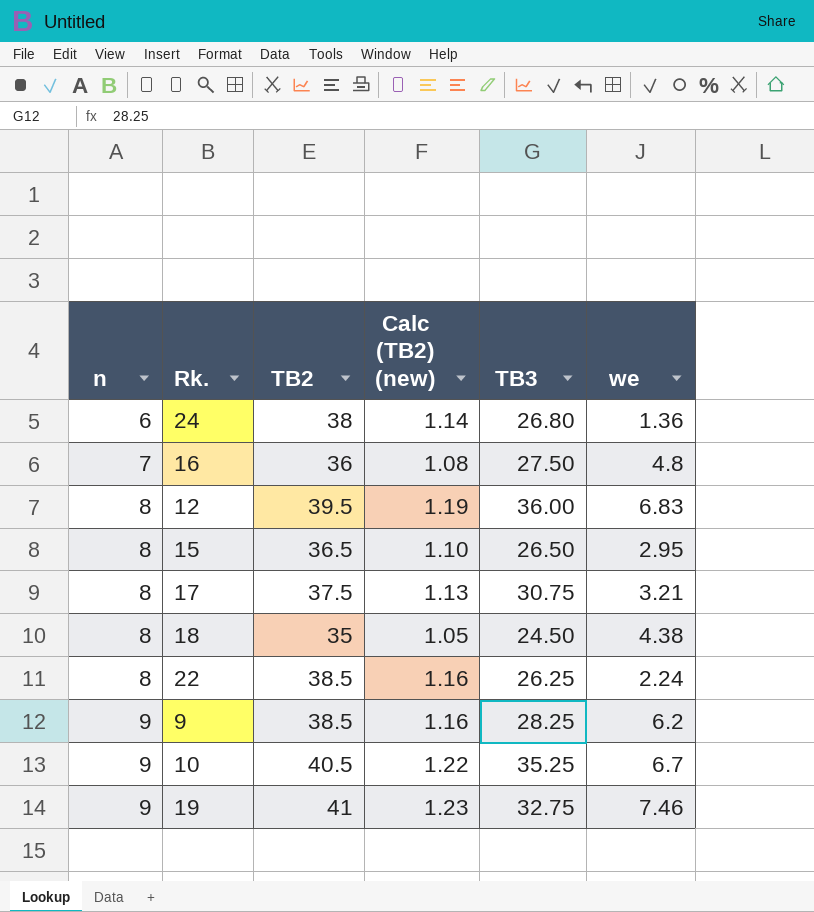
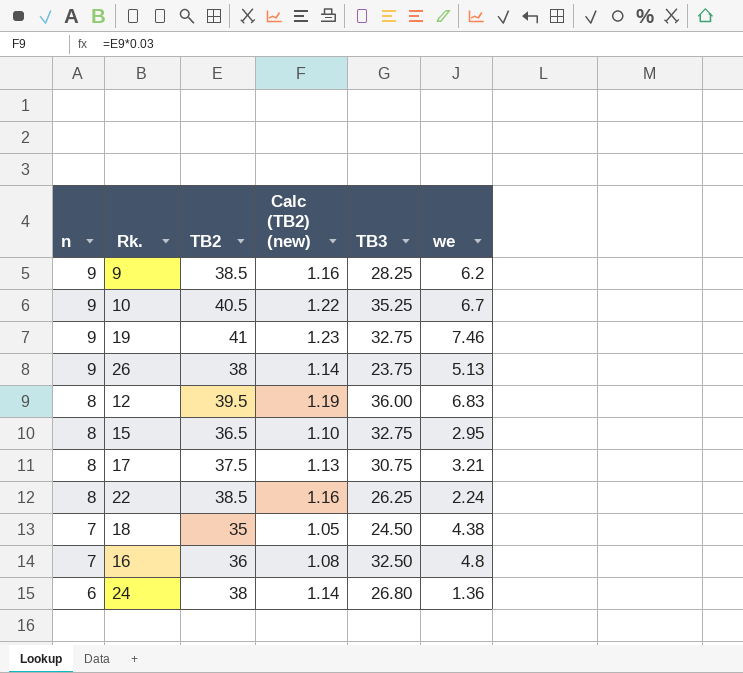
row order: n ascending -> n descending
row 26: none -> 9 | 38 | 1.14 | 23.75 | 5.13
15 | TB3: 26.50 -> 32.75
18 | n: 8 -> 7
16 | TB3: 27.50 -> 32.50

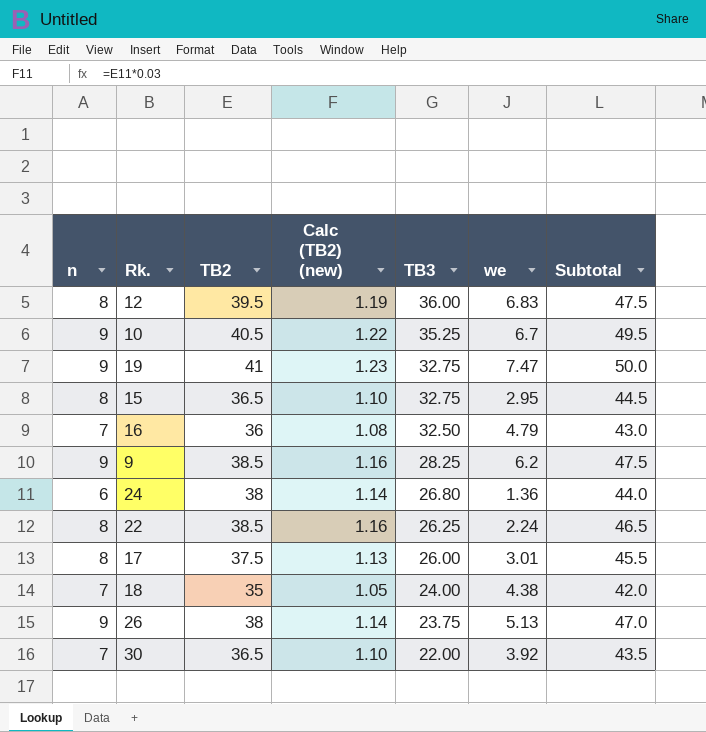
row order: n descending -> TB3 descending
column Subtotal | formula: none -> [n] + [TB2]
19 | we: 7.46 -> 7.47
16 | we: 4.8 -> 4.79
17 | TB3: 30.75 -> 26.00
17 | we: 3.21 -> 3.01
18 | TB3: 24.50 -> 24.00
row 30: none -> 7 | 36.5 | 1.10 | 22.00 | 3.92 | 43.5

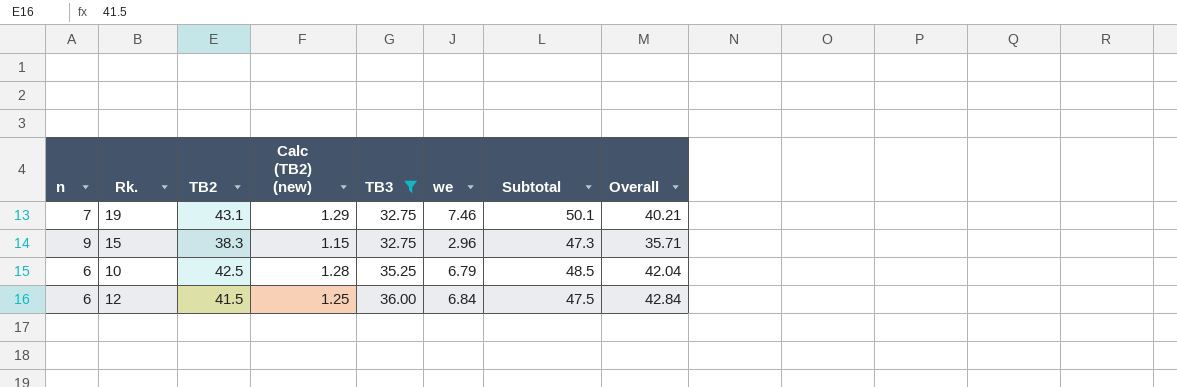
filter: none -> TB3 >= 32.75
row order: TB3 descending -> TB3 ascending
column Overall | formula: none -> [TB3] + [we]
19 | n: 9 -> 7
19 | TB2: 41 -> 43.1
19 | Calc (TB2) (new): 1.23 -> 1.29
19 | we: 7.47 -> 7.46
19 | Subtotal: 50.0 -> 50.1
15 | n: 8 -> 9
15 | TB2: 36.5 -> 38.3
15 | Calc (TB2) (new): 1.10 -> 1.15
15 | we: 2.95 -> 2.96
15 | Subtotal: 44.5 -> 47.3
10 | n: 9 -> 6
10 | TB2: 40.5 -> 42.5
10 | Calc (TB2) (new): 1.22 -> 1.28
10 | we: 6.7 -> 6.79
10 | Subtotal: 49.5 -> 48.5
12 | n: 8 -> 6
12 | TB2: 39.5 -> 41.5
12 | Calc (TB2) (new): 1.19 -> 1.25
12 | we: 6.83 -> 6.84

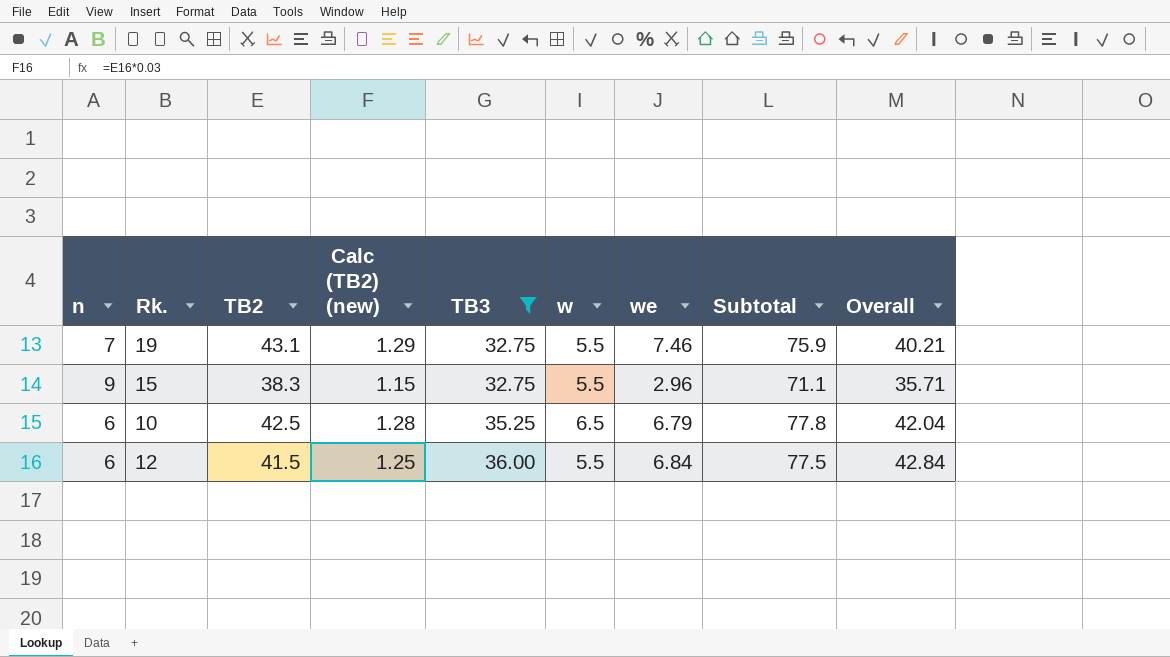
column w | position: none -> 6
column Subtotal | formula: [n] + [TB2] -> [TB2] + [TB3]

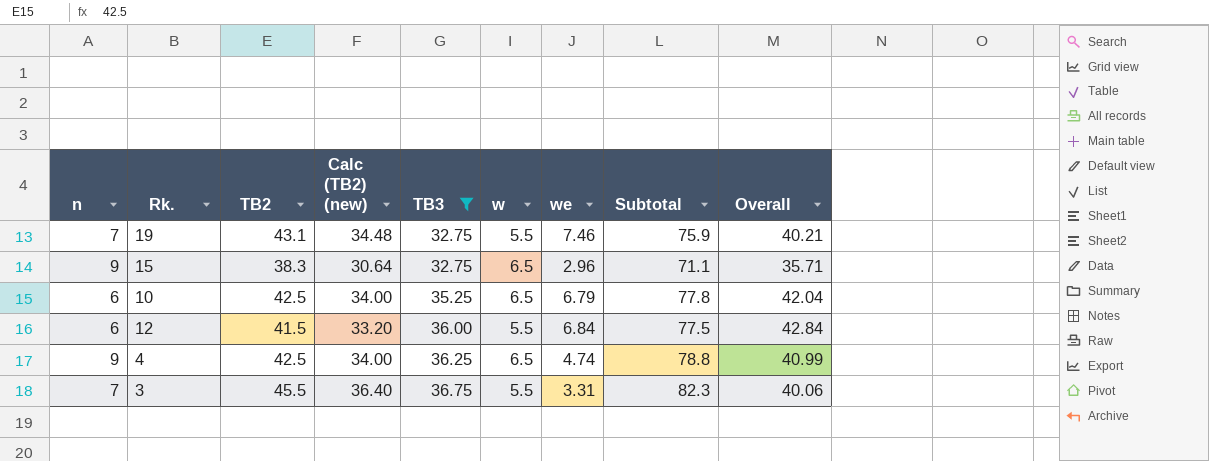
column Calc (TB2) (new) | formula: [TB2] * 0.03 -> [TB2] * 0.8
15 | w: 5.5 -> 6.5
row 4: none -> 9 | 42.5 | 34.00 | 36.25 | 6.5 | 4.74 | 78.8 | 40.99
row 3: none -> 7 | 45.5 | 36.40 | 36.75 | 5.5 | 3.31 | 82.3 | 40.06

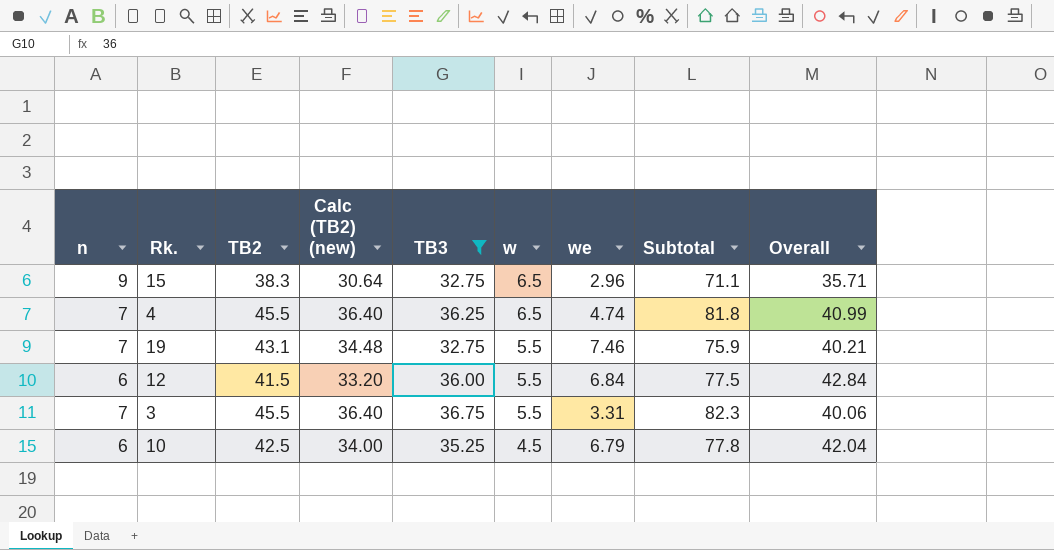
row order: TB3 ascending -> w descending
4 | n: 9 -> 7
4 | TB2: 42.5 -> 45.5
4 | Calc (TB2) (new): 34.00 -> 36.40
4 | Subtotal: 78.8 -> 81.8
10 | w: 6.5 -> 4.5

